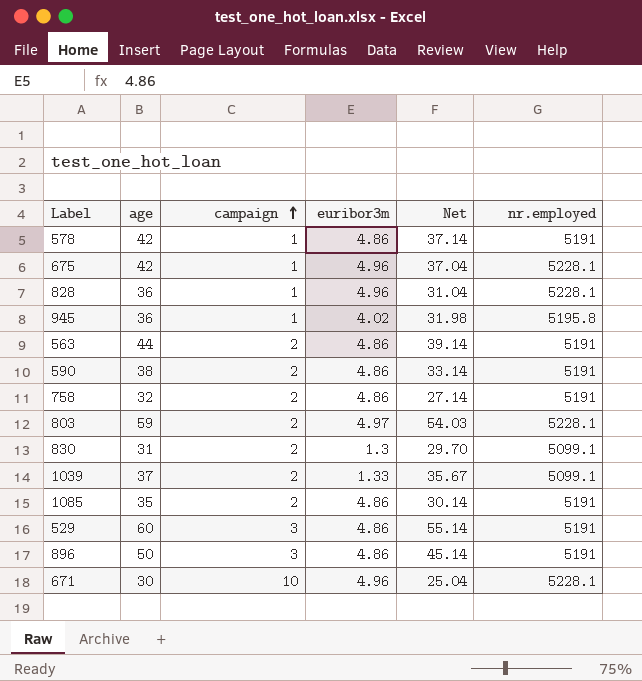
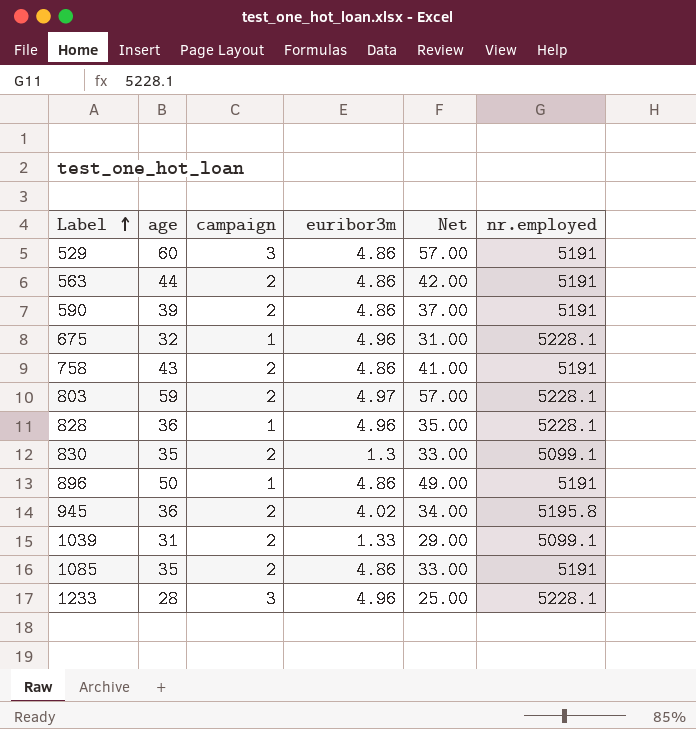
row order: campaign ascending -> Label ascending
column Net | formula: [age] - [euribor3m] -> [age] - [campaign]
row 578: 42 | 1 | 4.86 | 37.14 | 5191 -> none
row 671: 30 | 10 | 4.96 | 25.04 | 5228.1 -> none
590 | age: 38 -> 39
675 | age: 42 -> 32
758 | age: 32 -> 43
830 | age: 31 -> 35
896 | campaign: 3 -> 1
945 | campaign: 1 -> 2
1039 | age: 37 -> 31
row 1233: none -> 28 | 3 | 4.96 | 25.00 | 5228.1

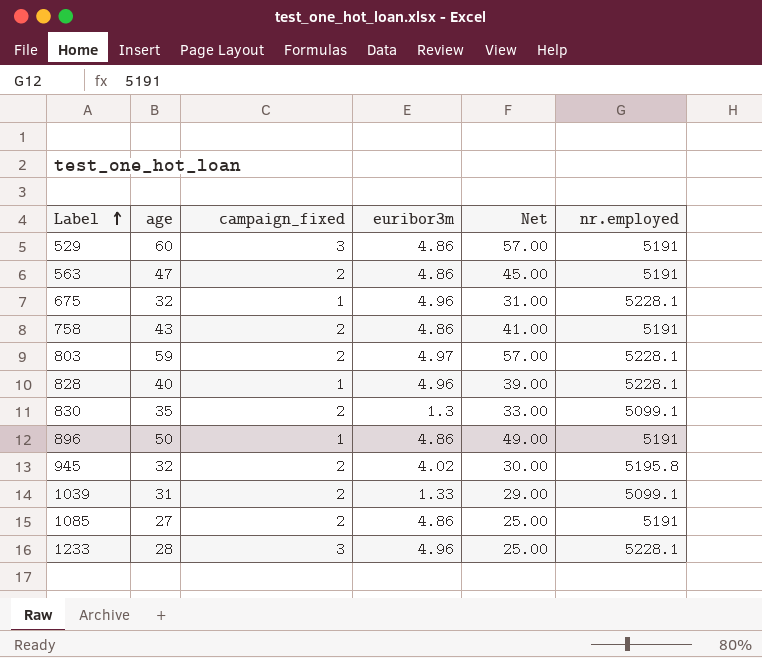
column name: campaign -> campaign_fixed
row 590: 39 | 2 | 4.86 | 37.00 | 5191 -> none
563 | age: 44 -> 47
563 | Net: 42.00 -> 45.00
828 | age: 36 -> 40
828 | Net: 35.00 -> 39.00
945 | age: 36 -> 32
945 | Net: 34.00 -> 30.00
1085 | age: 35 -> 27
1085 | Net: 33.00 -> 25.00

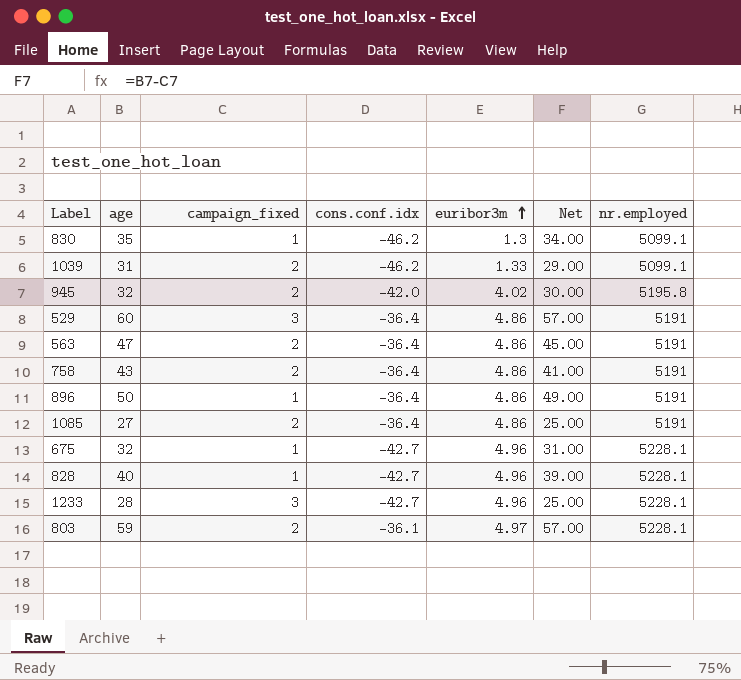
row order: Label ascending -> euribor3m ascending
column cons.conf.idx | position: none -> 4
830 | campaign_fixed: 2 -> 1
830 | Net: 33.00 -> 34.00

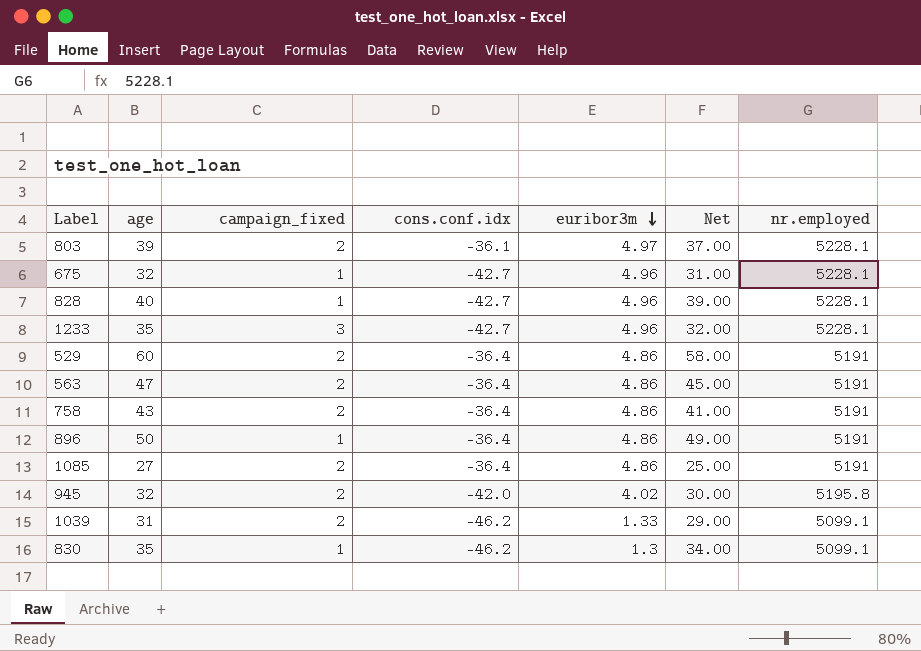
row order: euribor3m ascending -> euribor3m descending
803 | age: 59 -> 39
803 | Net: 57.00 -> 37.00
1233 | age: 28 -> 35
1233 | Net: 25.00 -> 32.00
529 | campaign_fixed: 3 -> 2
529 | Net: 57.00 -> 58.00

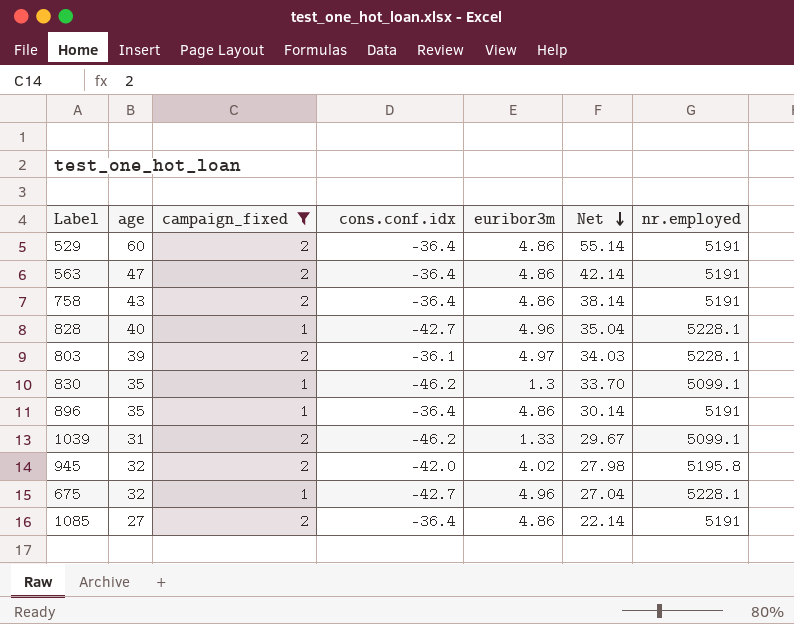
filter: none -> campaign_fixed != 3
row order: euribor3m descending -> Net descending
column Net | formula: [age] - [campaign_fixed] -> [age] - [euribor3m]
896 | age: 50 -> 35

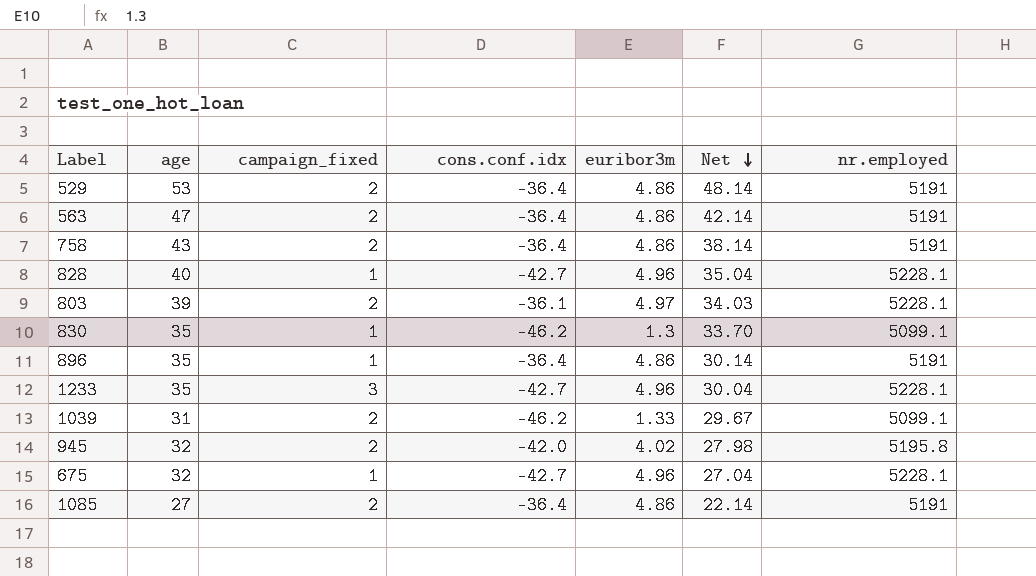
filter: campaign_fixed != 3 -> none
529 | age: 60 -> 53
529 | Net: 55.14 -> 48.14

